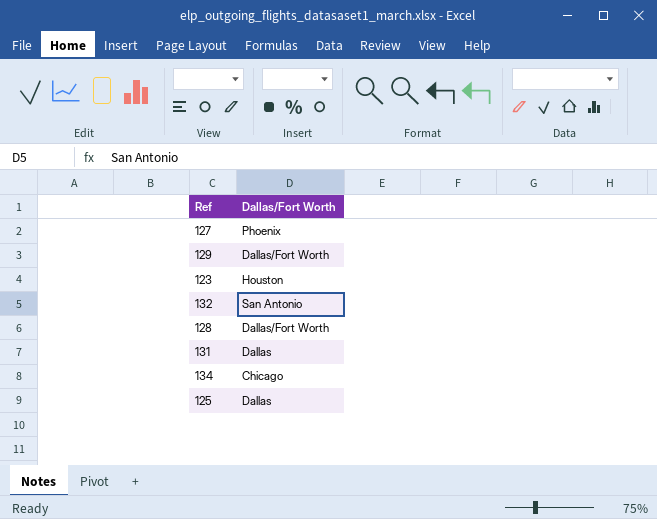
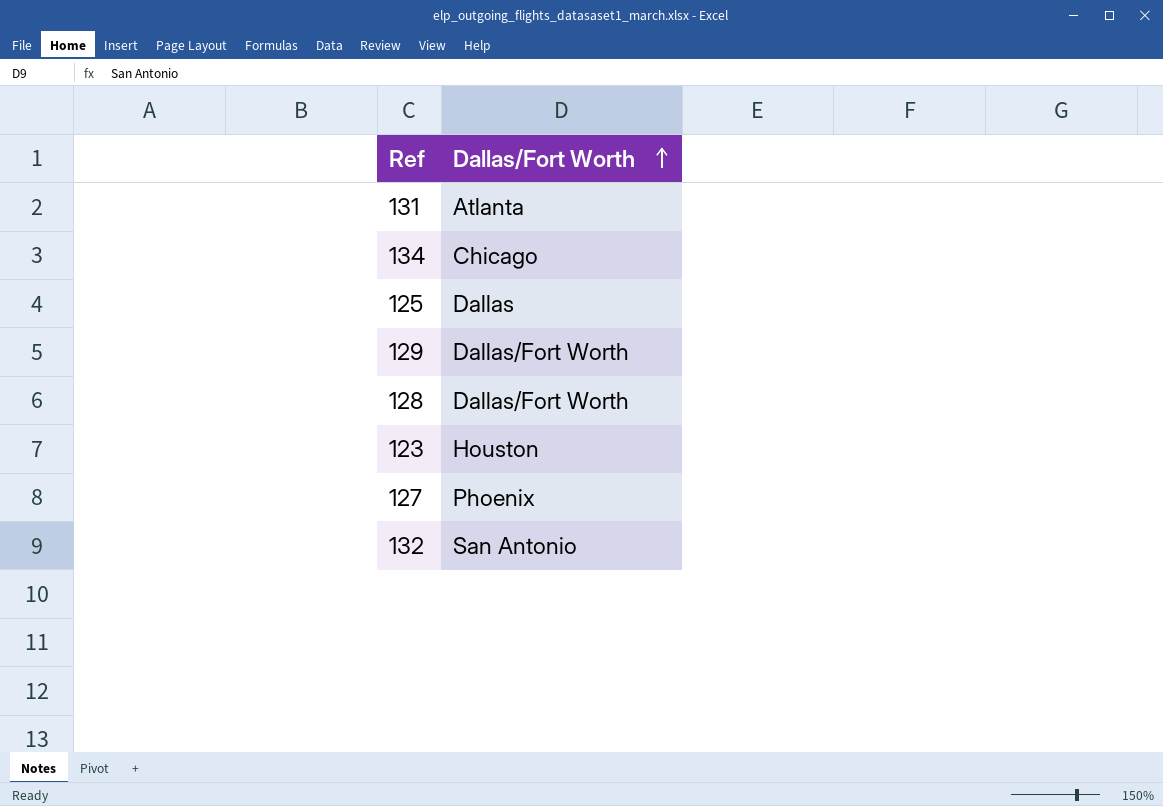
row order: none -> Dallas/Fort Worth ascending
131 | Dallas/Fort Worth: Dallas -> Atlanta

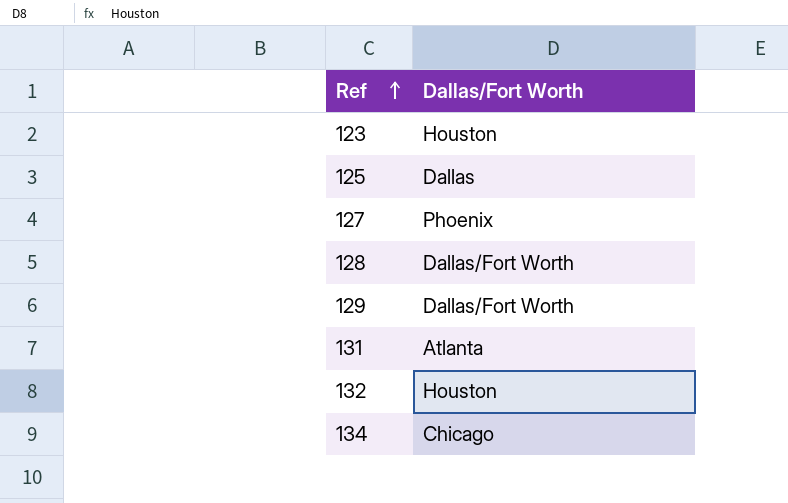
row order: Dallas/Fort Worth ascending -> Ref ascending
132 | Dallas/Fort Worth: San Antonio -> Houston

